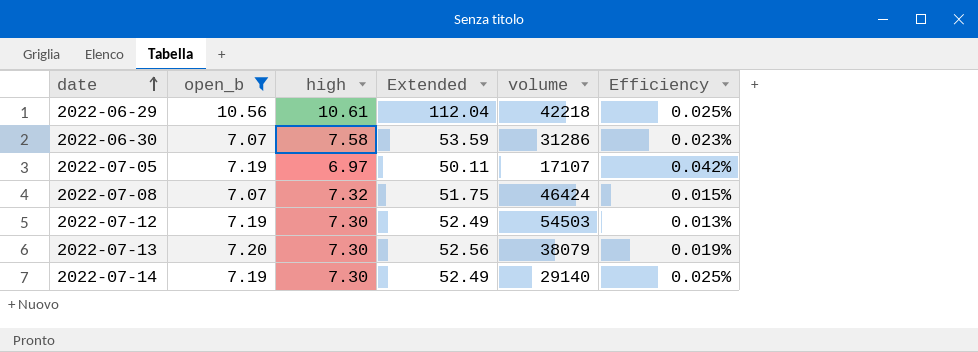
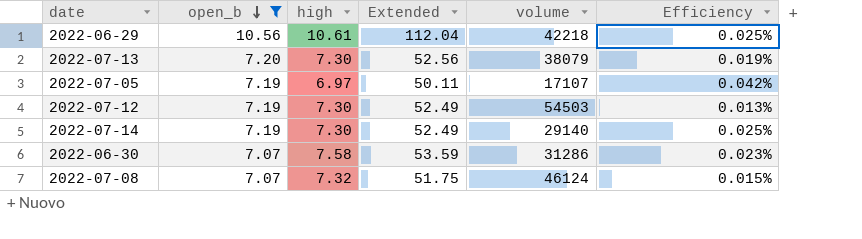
row order: date ascending -> open_b descending
2022-07-08 | volume: 46424 -> 46124

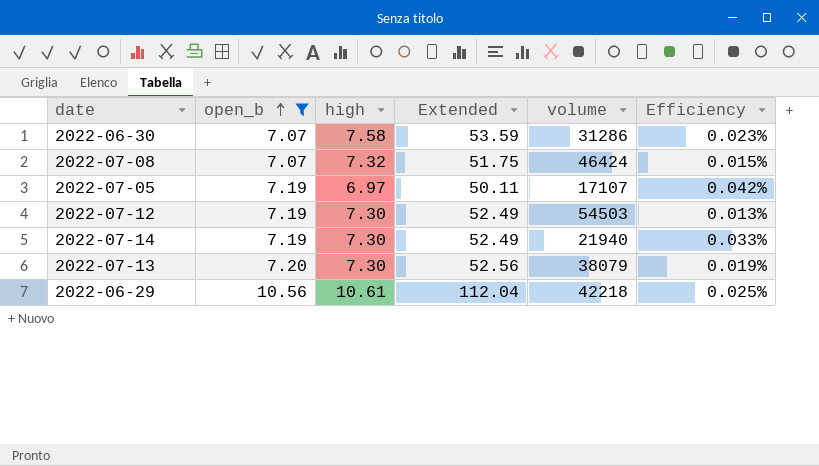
row order: open_b descending -> open_b ascending
2022-07-08 | volume: 46124 -> 46424
2022-07-14 | volume: 29140 -> 21940
2022-07-14 | Efficiency: 0.025% -> 0.033%

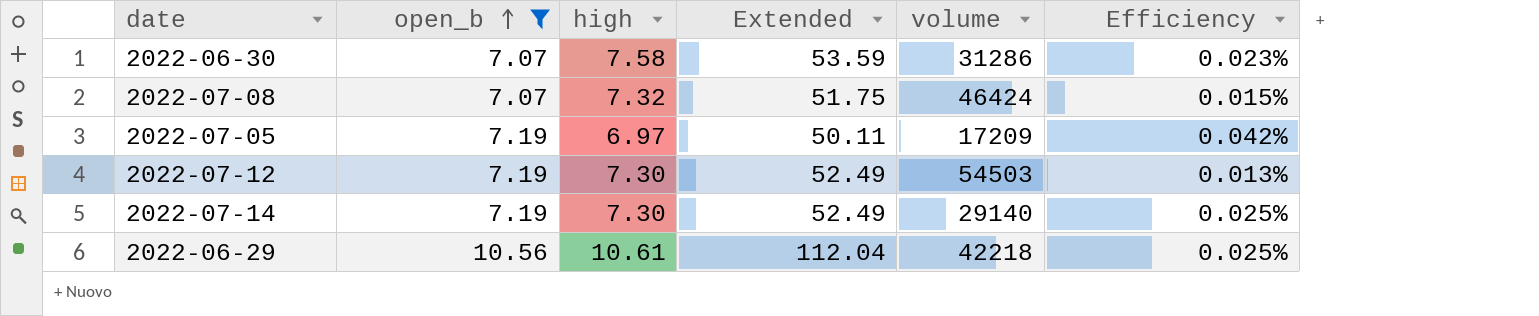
row 2022-07-13: 7.20 | 7.30 | 52.56 | 38079 | 0.019% -> none
2022-07-05 | volume: 17107 -> 17209
2022-07-14 | volume: 21940 -> 29140
2022-07-14 | Efficiency: 0.033% -> 0.025%

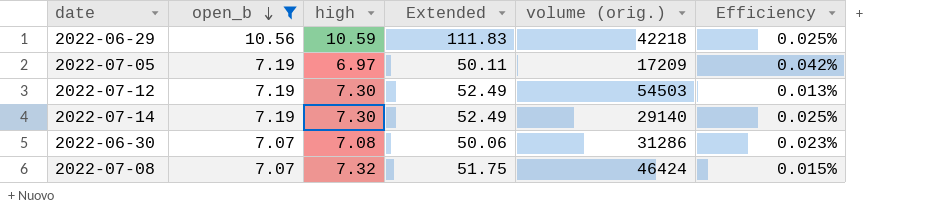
row order: open_b ascending -> open_b descending
column name: volume -> volume (orig.)
2022-06-29 | high: 10.61 -> 10.59
2022-06-29 | Extended: 112.04 -> 111.83
2022-06-30 | high: 7.58 -> 7.08
2022-06-30 | Extended: 53.59 -> 50.06

